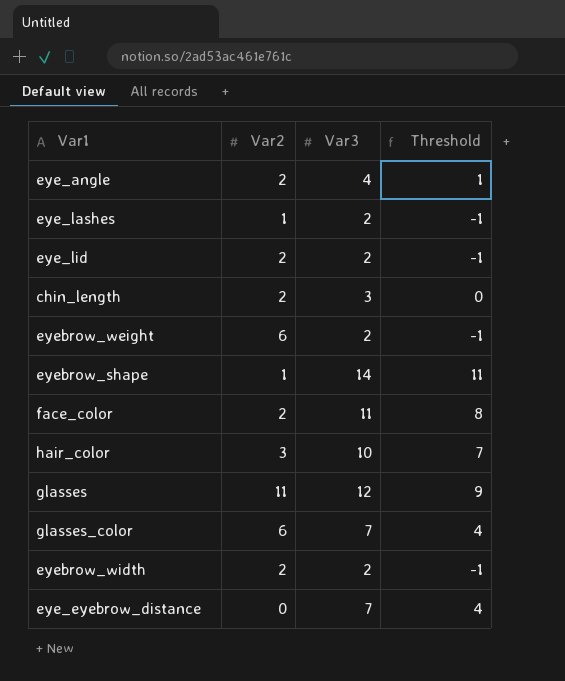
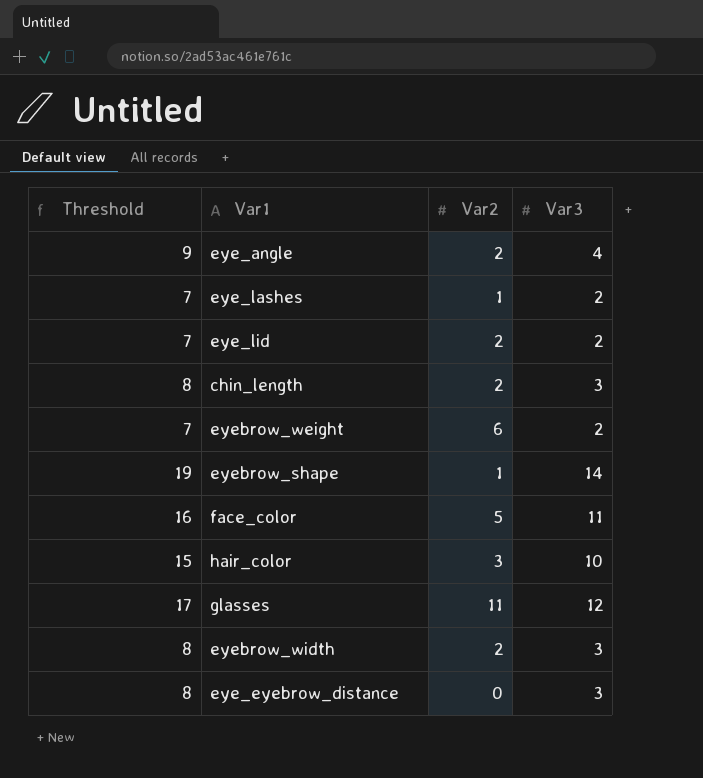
column Threshold | formula: [Var3] - 3 -> [Var3] + 5
column Threshold | position: 4 -> 1
row glasses_color: 6 | 7 | 4 -> none
face_color | Var2: 2 -> 5
eyebrow_width | Var3: 2 -> 3
eye_eyebrow_distance | Var3: 7 -> 3

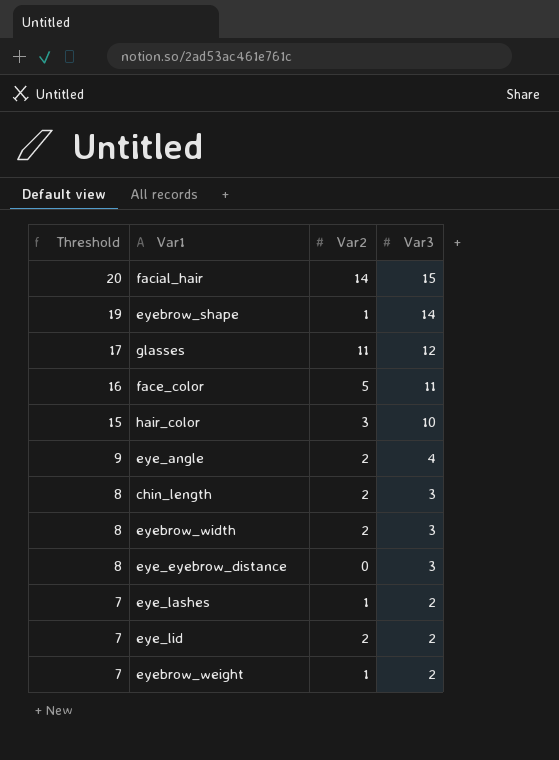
row order: none -> Threshold descending
row facial_hair: none -> 20 | 14 | 15
eyebrow_weight | Var2: 6 -> 1

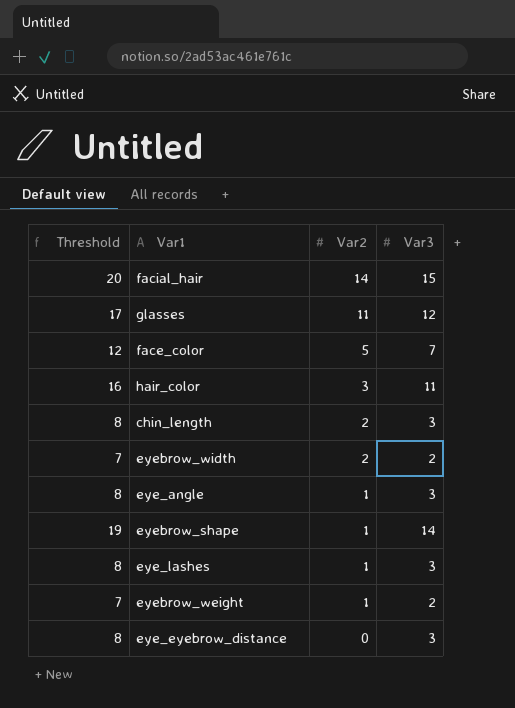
row order: Threshold descending -> Var2 descending
row eye_lid: 7 | 2 | 2 -> none
face_color | Threshold: 16 -> 12
face_color | Var3: 11 -> 7
hair_color | Threshold: 15 -> 16
hair_color | Var3: 10 -> 11
eyebrow_width | Threshold: 8 -> 7
eyebrow_width | Var3: 3 -> 2
eye_angle | Threshold: 9 -> 8
eye_angle | Var2: 2 -> 1
eye_angle | Var3: 4 -> 3
eye_lashes | Threshold: 7 -> 8
eye_lashes | Var3: 2 -> 3

